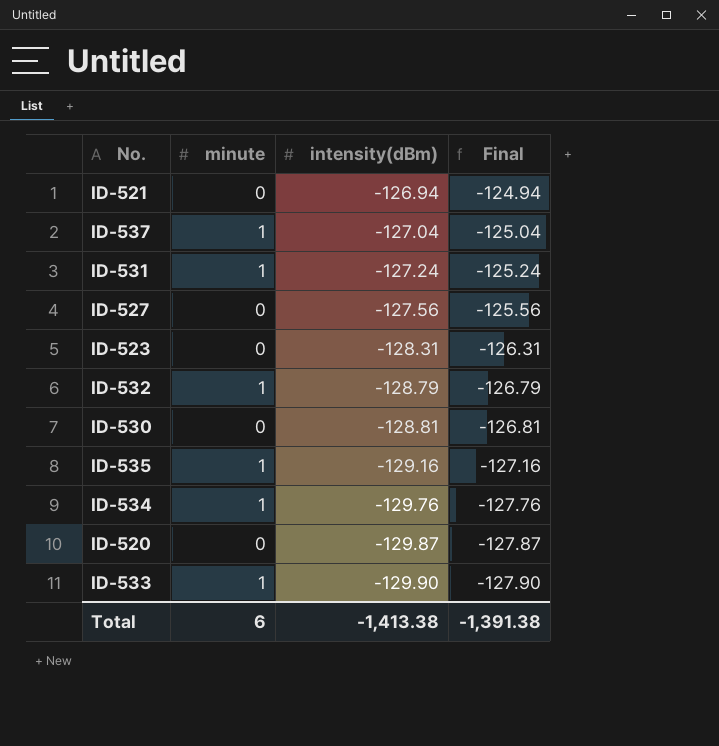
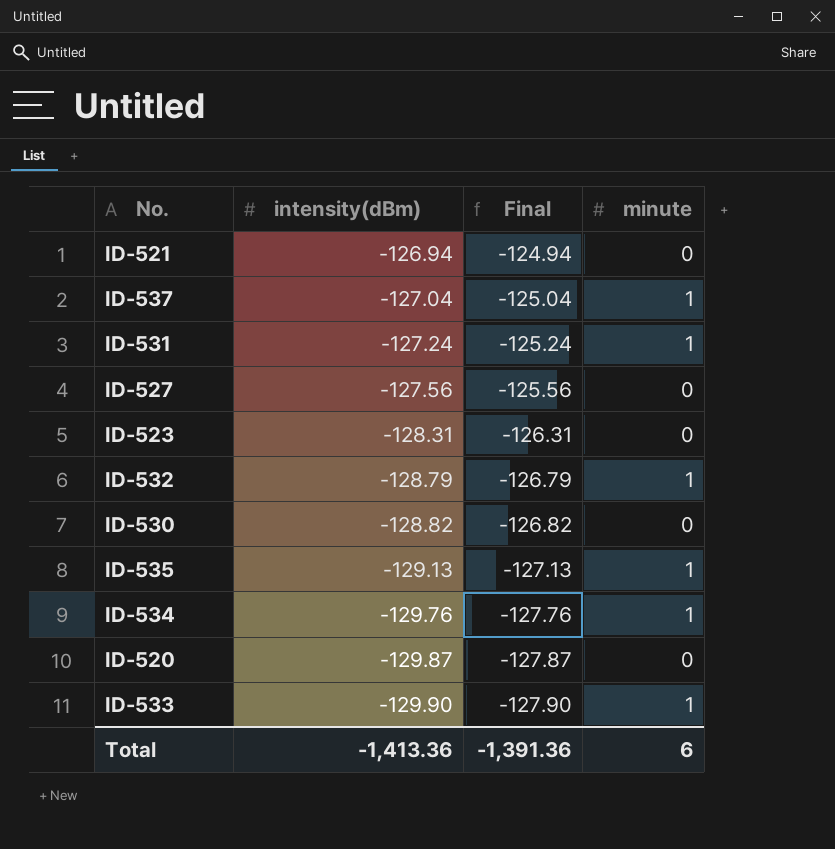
column minute | position: 2 -> 4
ID-530 | intensity(dBm): -128.81 -> -128.82
ID-530 | Final: -126.81 -> -126.82
ID-535 | intensity(dBm): -129.16 -> -129.13
ID-535 | Final: -127.16 -> -127.13
Total | intensity(dBm): -1,413.38 -> -1,413.36
Total | Final: -1,391.38 -> -1,391.36

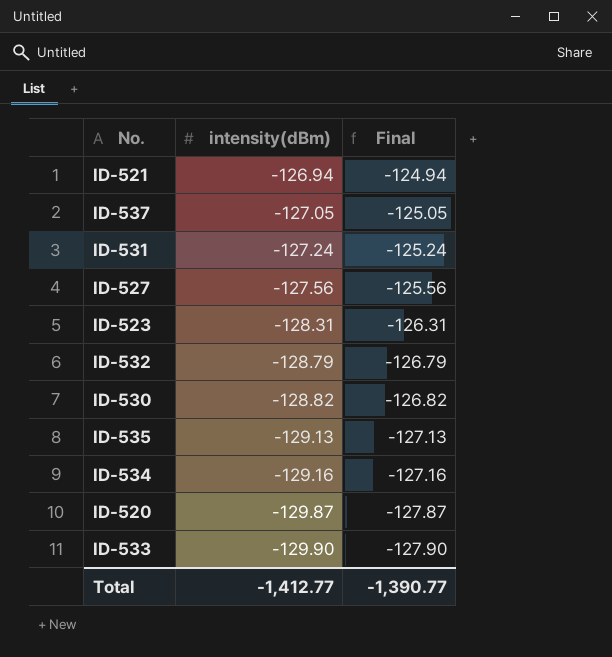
column minute | position: 4 -> none
ID-537 | intensity(dBm): -127.04 -> -127.05
ID-537 | Final: -125.04 -> -125.05
ID-534 | intensity(dBm): -129.76 -> -129.16
ID-534 | Final: -127.76 -> -127.16
Total | intensity(dBm): -1,413.36 -> -1,412.77
Total | Final: -1,391.36 -> -1,390.77

